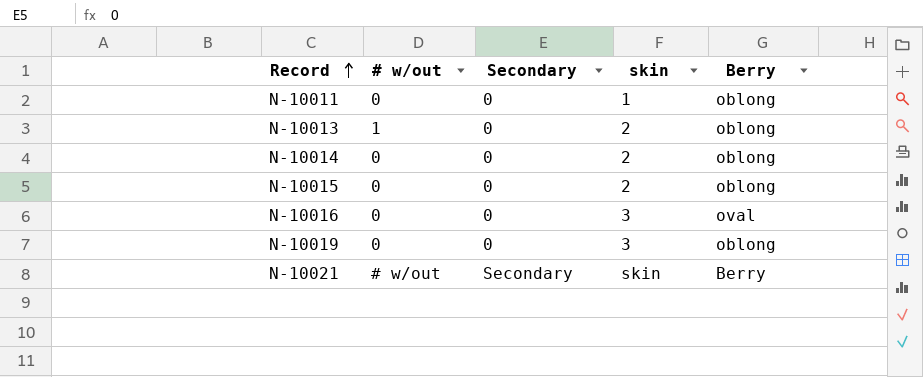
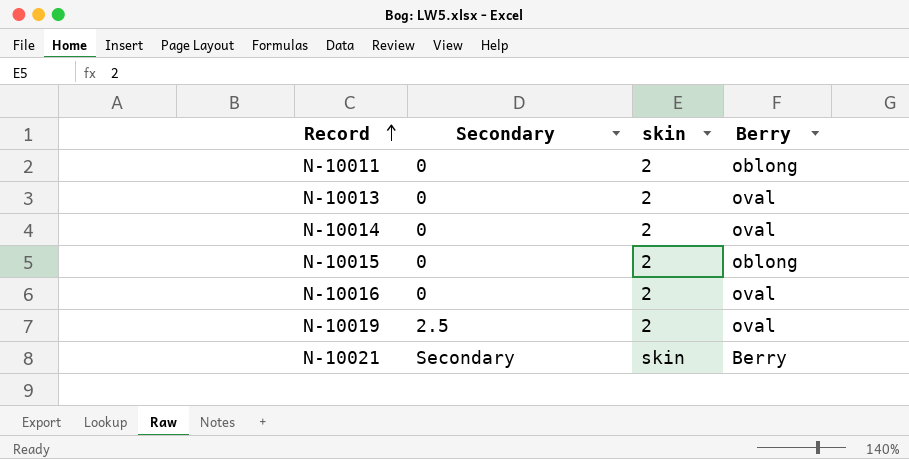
column # w/out | position: 2 -> none
N-10011 | skin: 1 -> 2
N-10013 | Berry: oblong -> oval
N-10014 | Berry: oblong -> oval
N-10016 | skin: 3 -> 2
N-10019 | Secondary: 0 -> 2.5
N-10019 | skin: 3 -> 2
N-10019 | Berry: oblong -> oval

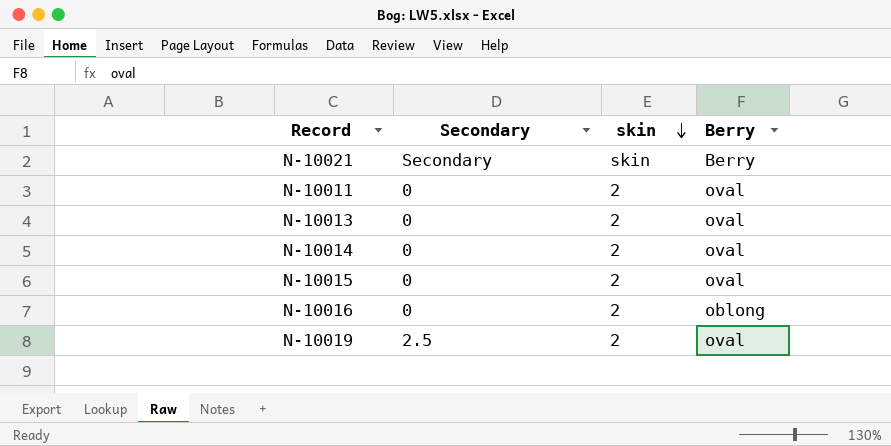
row order: Record ascending -> skin descending
N-10011 | Berry: oblong -> oval
N-10015 | Berry: oblong -> oval
N-10016 | Berry: oval -> oblong

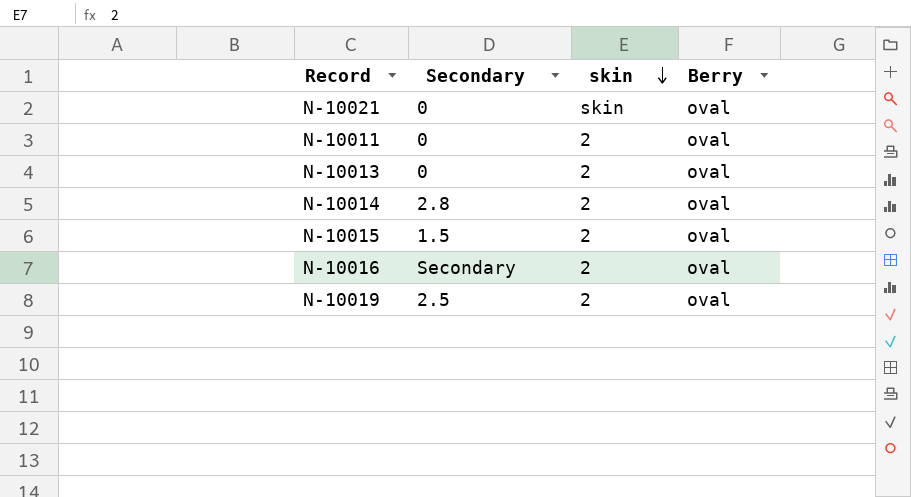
N-10021 | Secondary: Secondary -> 0
N-10021 | Berry: Berry -> oval
N-10014 | Secondary: 0 -> 2.8
N-10015 | Secondary: 0 -> 1.5
N-10016 | Secondary: 0 -> Secondary
N-10016 | Berry: oblong -> oval

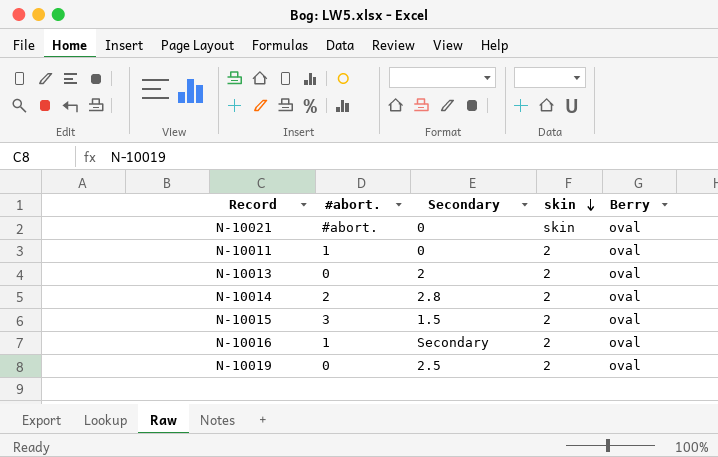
column #abort. | position: none -> 2
N-10013 | Secondary: 0 -> 2

